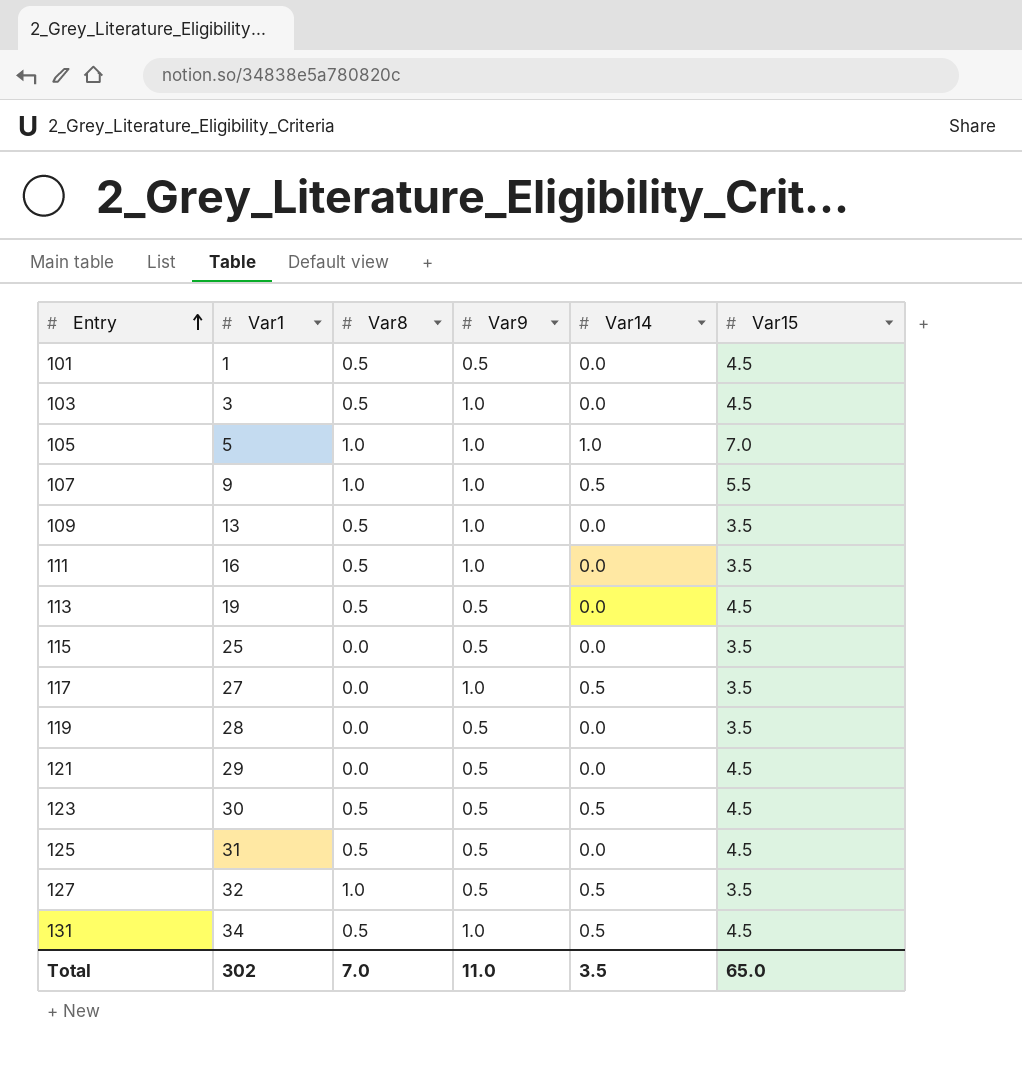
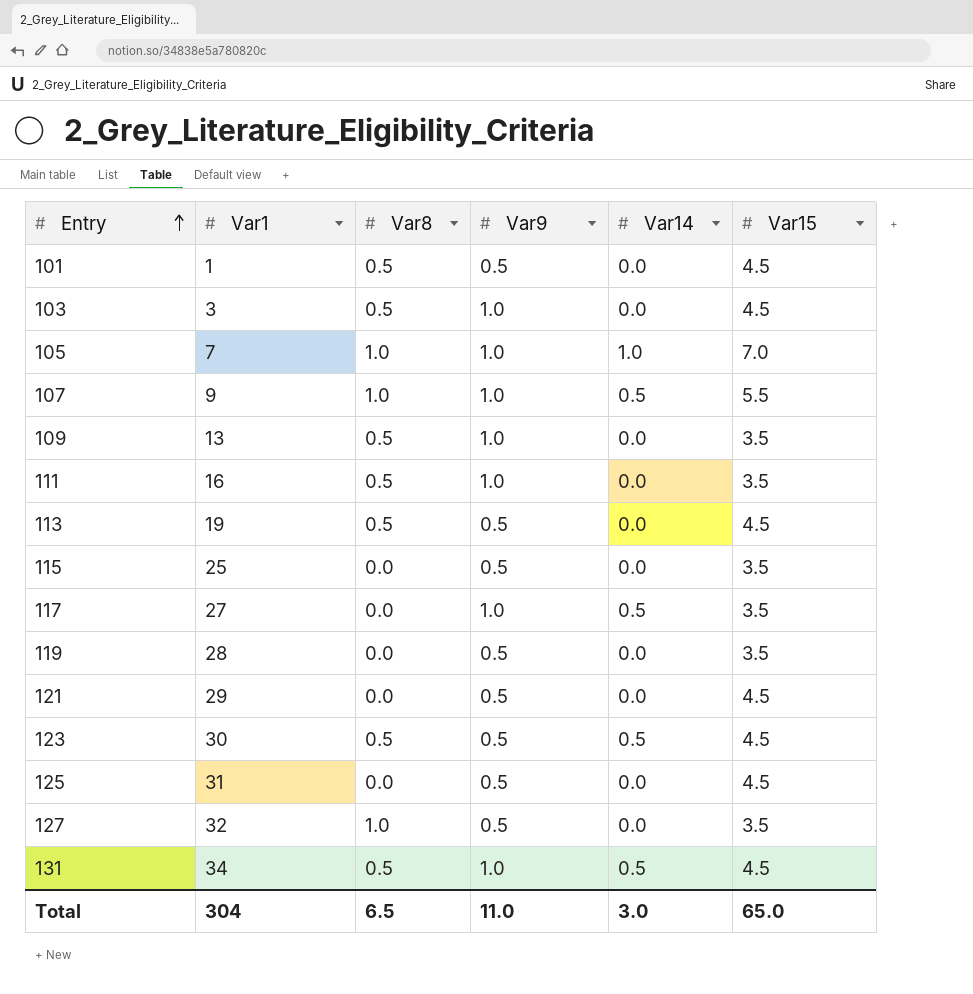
105 | Var1: 5 -> 7
125 | Var8: 0.5 -> 0.0
127 | Var14: 0.5 -> 0.0
Total | Var1: 302 -> 304
Total | Var8: 7.0 -> 6.5
Total | Var14: 3.5 -> 3.0

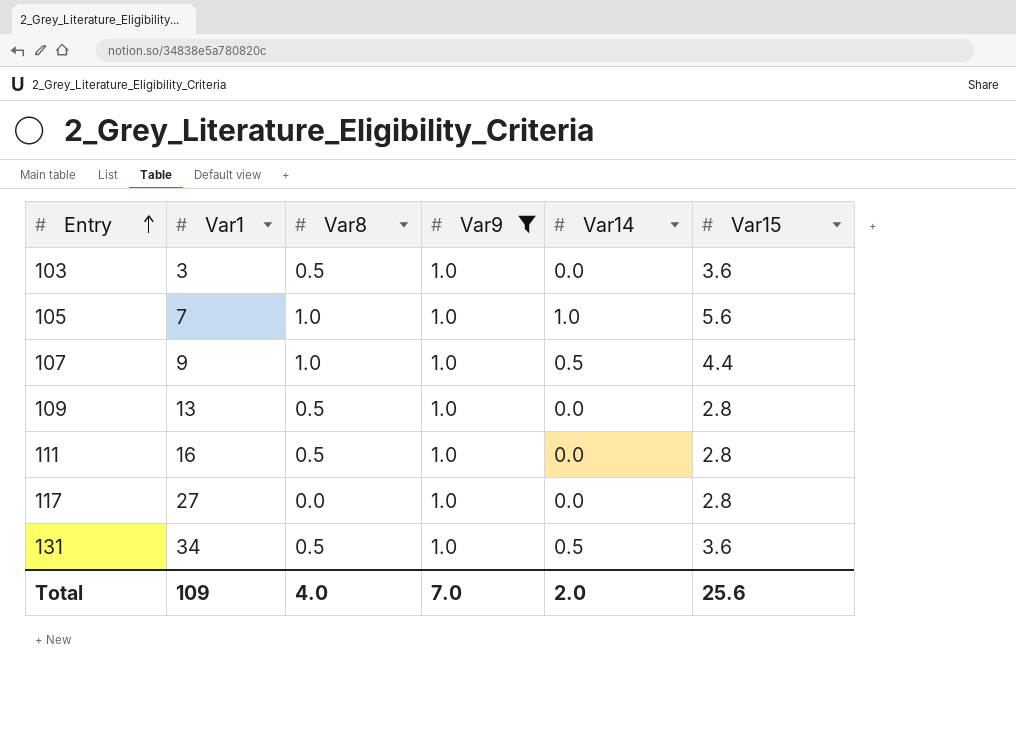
filter: none -> Var9 = 1.0
103 | Var15: 4.5 -> 3.6
105 | Var15: 7.0 -> 5.6
107 | Var15: 5.5 -> 4.4
109 | Var15: 3.5 -> 2.8
111 | Var15: 3.5 -> 2.8
117 | Var14: 0.5 -> 0.0
117 | Var15: 3.5 -> 2.8
131 | Var15: 4.5 -> 3.6
Total | Var1: 304 -> 109
Total | Var8: 6.5 -> 4.0
Total | Var9: 11.0 -> 7.0
Total | Var14: 3.0 -> 2.0
Total | Var15: 65.0 -> 25.6

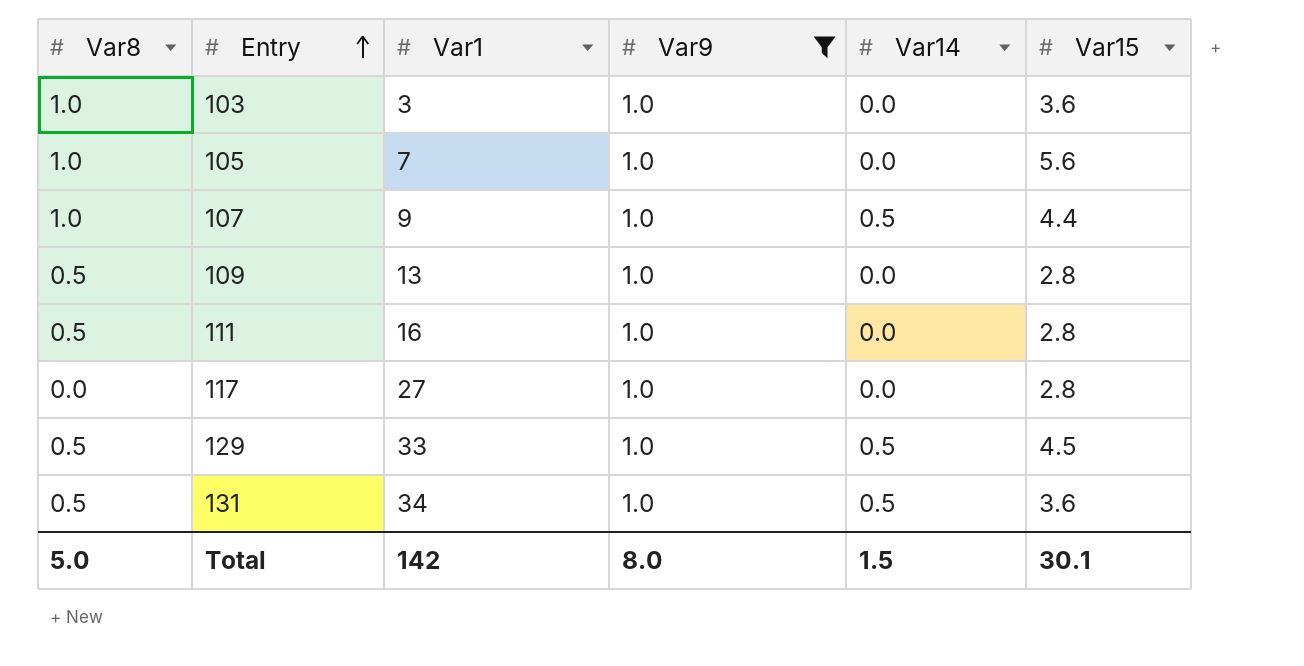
column Var8 | position: 3 -> 1
103 | Var8: 0.5 -> 1.0
105 | Var14: 1.0 -> 0.0
row 129: none -> 0.5 | 33 | 1.0 | 0.5 | 4.5
Total | Var8: 4.0 -> 5.0
Total | Var1: 109 -> 142
Total | Var9: 7.0 -> 8.0
Total | Var14: 2.0 -> 1.5
Total | Var15: 25.6 -> 30.1

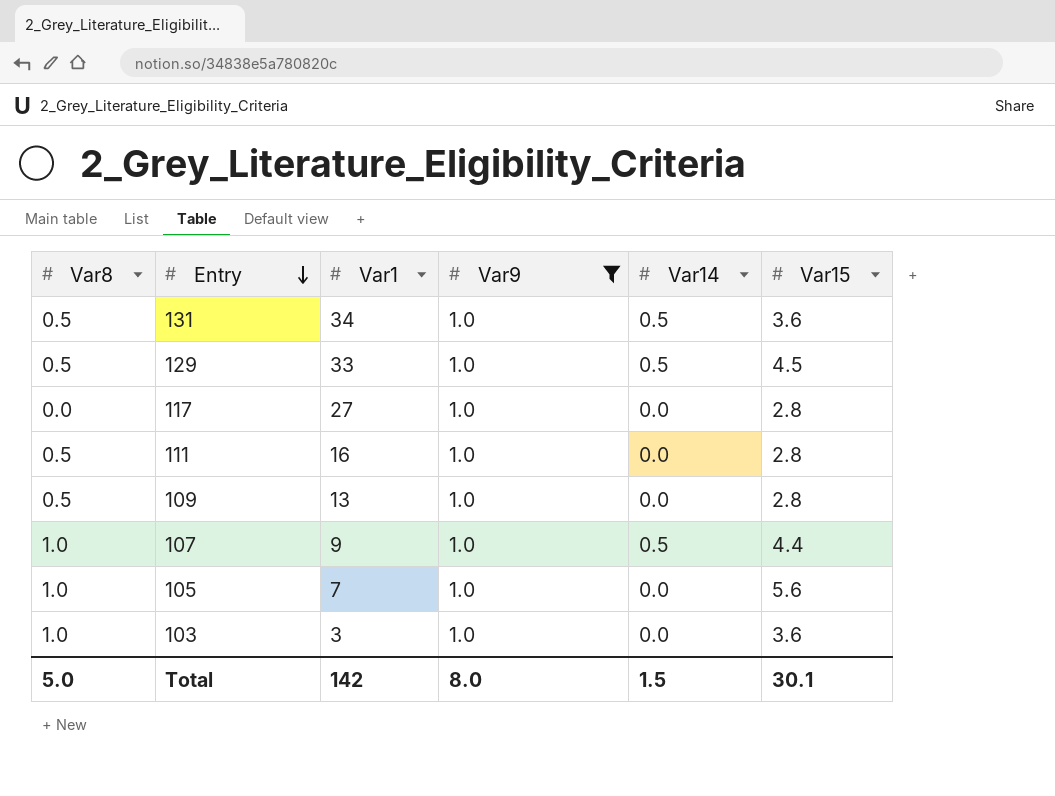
row order: Entry ascending -> Entry descending

